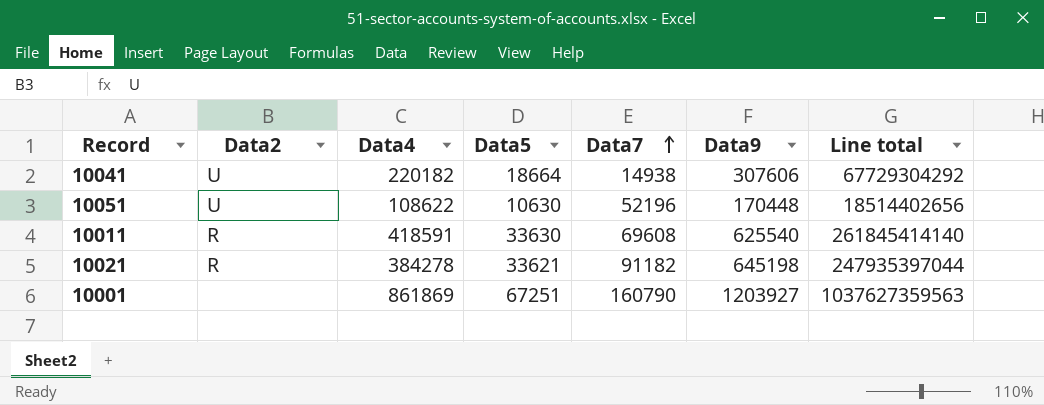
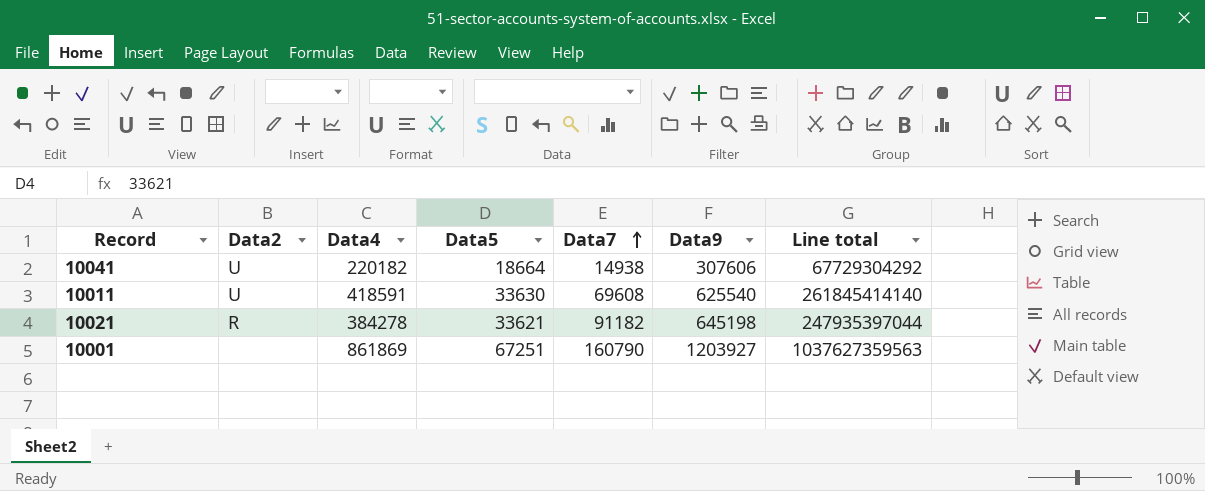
row 10051: U | 108622 | 10630 | 52196 | 170448 | 18514402656 -> none
10011 | Data2: R -> U

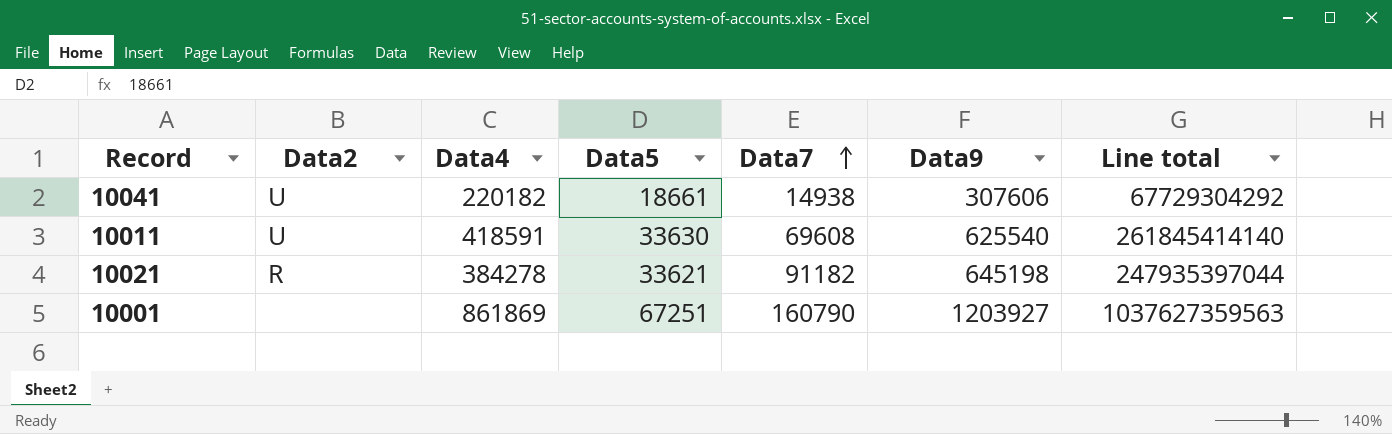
10041 | Data5: 18664 -> 18661

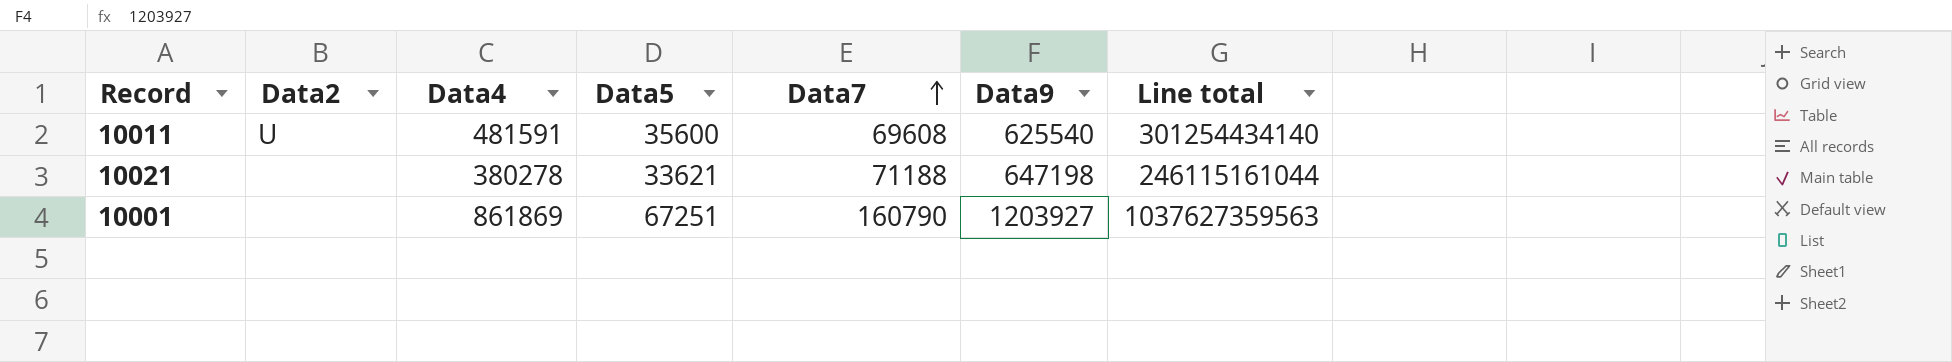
row 10041: U | 220182 | 18661 | 14938 | 307606 | 67729304292 -> none
10011 | Data4: 418591 -> 481591
10011 | Data5: 33630 -> 35600
10011 | Line total: 261845414140 -> 301254434140
10021 | Data2: R -> none
10021 | Data4: 384278 -> 380278
10021 | Data7: 91182 -> 71188
10021 | Data9: 645198 -> 647198
10021 | Line total: 247935397044 -> 246115161044

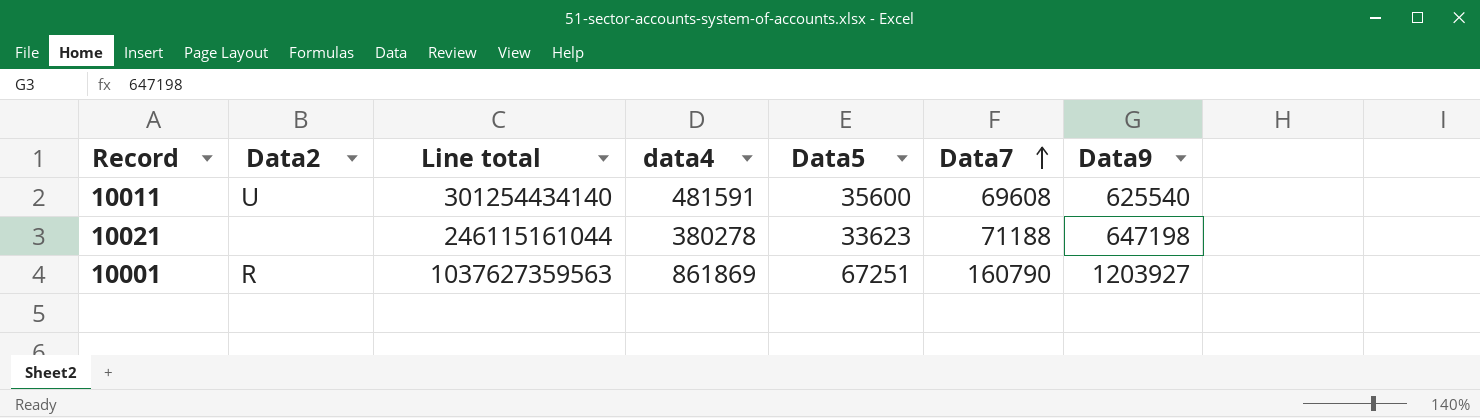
column Line total | position: 7 -> 3
column name: Data4 -> data4
10021 | Data5: 33621 -> 33623
10001 | Data2: none -> R

